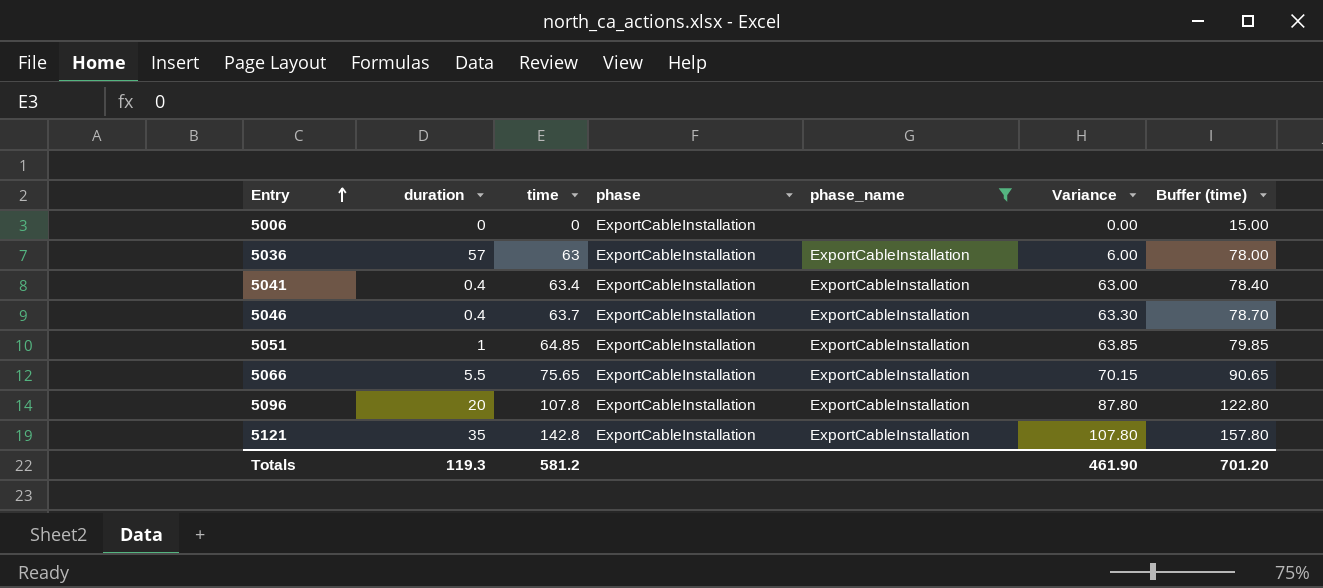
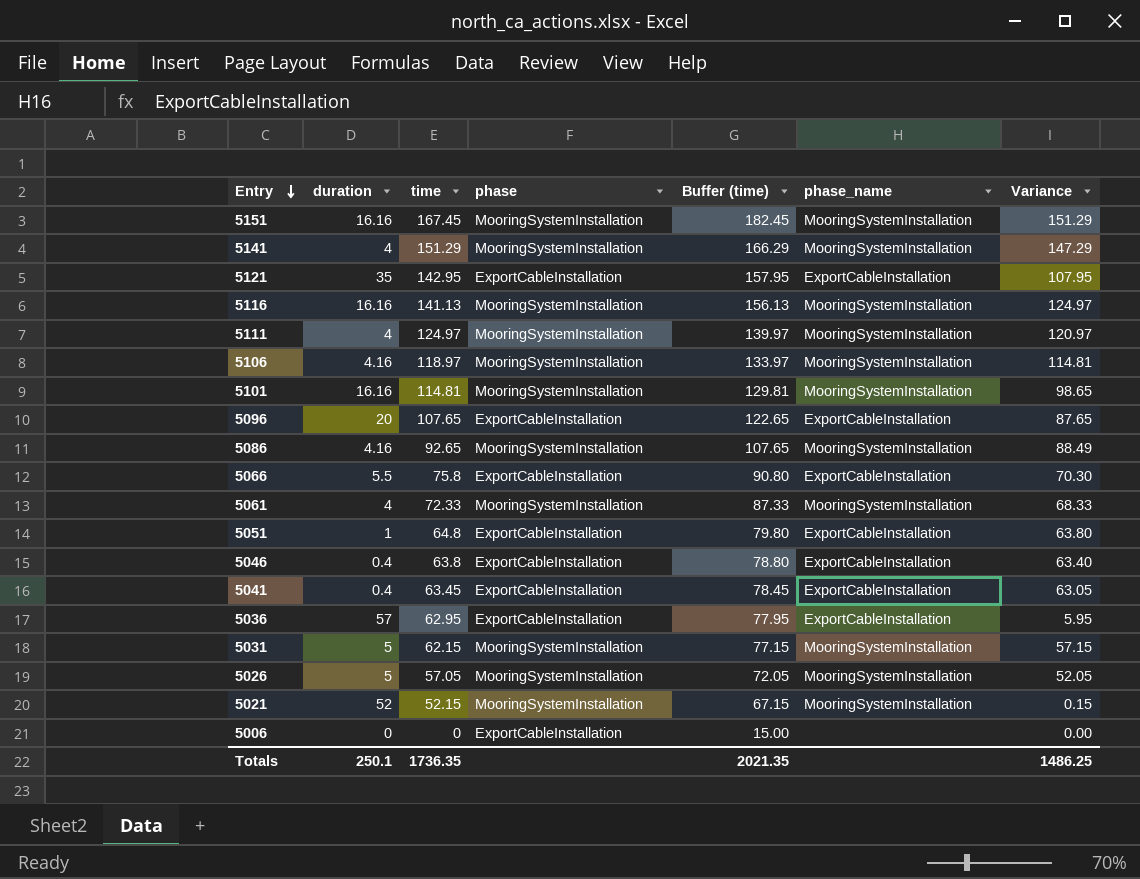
filter: phase_name != MooringSystemInstallation -> none
row order: Entry ascending -> Entry descending
column Buffer (time) | position: 7 -> 5
5121 | time: 142.8 -> 142.95
5121 | Buffer (time): 157.80 -> 157.95
5121 | Variance: 107.80 -> 107.95
5096 | time: 107.8 -> 107.65
5096 | Buffer (time): 122.80 -> 122.65
5096 | Variance: 87.80 -> 87.65
5066 | time: 75.65 -> 75.8
5066 | Buffer (time): 90.65 -> 90.80
5066 | Variance: 70.15 -> 70.30
5051 | time: 64.85 -> 64.8
5051 | Buffer (time): 79.85 -> 79.80
5051 | Variance: 63.85 -> 63.80
5046 | time: 63.7 -> 63.8
5046 | Buffer (time): 78.70 -> 78.80
5046 | Variance: 63.30 -> 63.40
5041 | time: 63.4 -> 63.45
5041 | Buffer (time): 78.40 -> 78.45
5041 | Variance: 63.00 -> 63.05
5036 | time: 63 -> 62.95
5036 | Buffer (time): 78.00 -> 77.95
5036 | Variance: 6.00 -> 5.95
Totals | duration: 119.3 -> 250.1
Totals | time: 581.2 -> 1736.35
Totals | Buffer (time): 701.20 -> 2021.35
Totals | Variance: 461.90 -> 1486.25

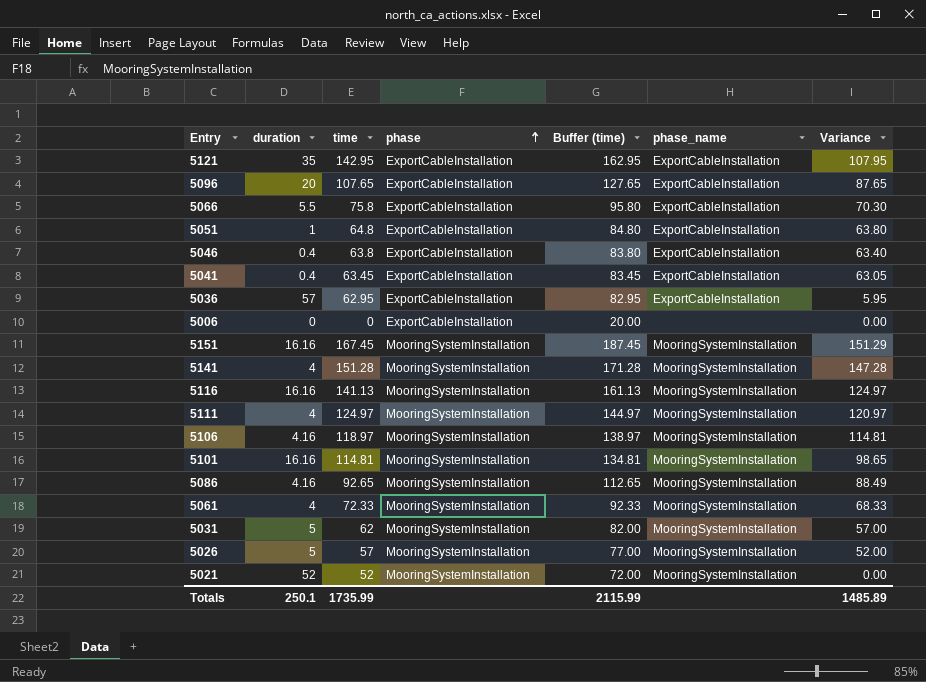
row order: Entry descending -> phase ascending
column Buffer (time) | formula: [time] + 15 -> [time] + 20
5141 | time: 151.29 -> 151.28
5141 | Variance: 147.29 -> 147.28
5031 | time: 62.15 -> 62
5031 | Variance: 57.15 -> 57.00
5026 | time: 57.05 -> 57
5026 | Variance: 52.05 -> 52.00
5021 | time: 52.15 -> 52
5021 | Variance: 0.15 -> 0.00
Totals | time: 1736.35 -> 1735.99
Totals | Buffer (time): 2021.35 -> 2115.99
Totals | Variance: 1486.25 -> 1485.89

